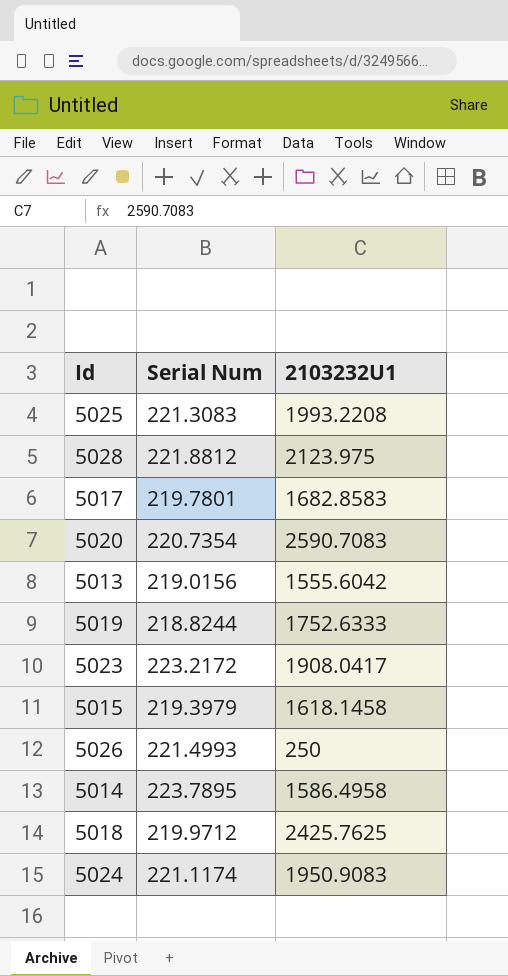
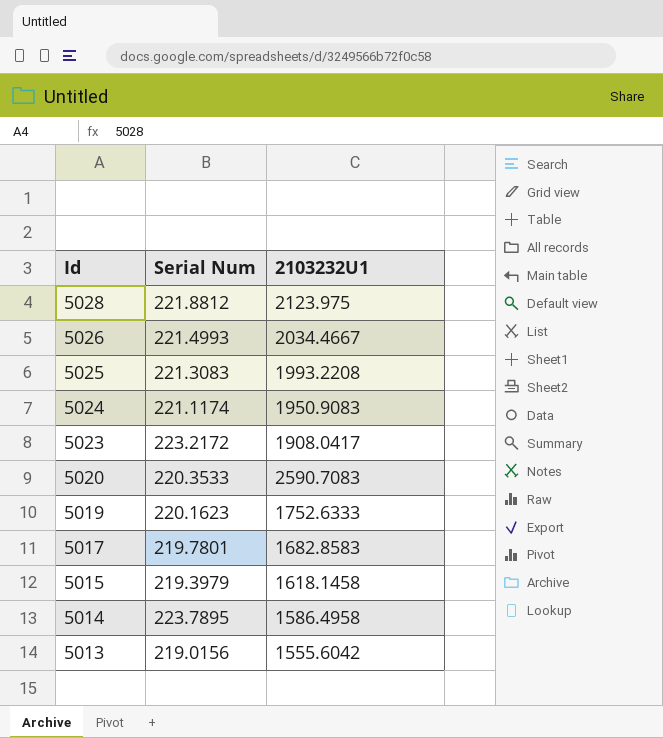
row order: none -> Id descending
row 5018: 219.9712 | 2425.7625 -> none
5026 | 2103232U1: 250 -> 2034.4667
5020 | Serial Num: 220.7354 -> 220.3533
5019 | Serial Num: 218.8244 -> 220.1623

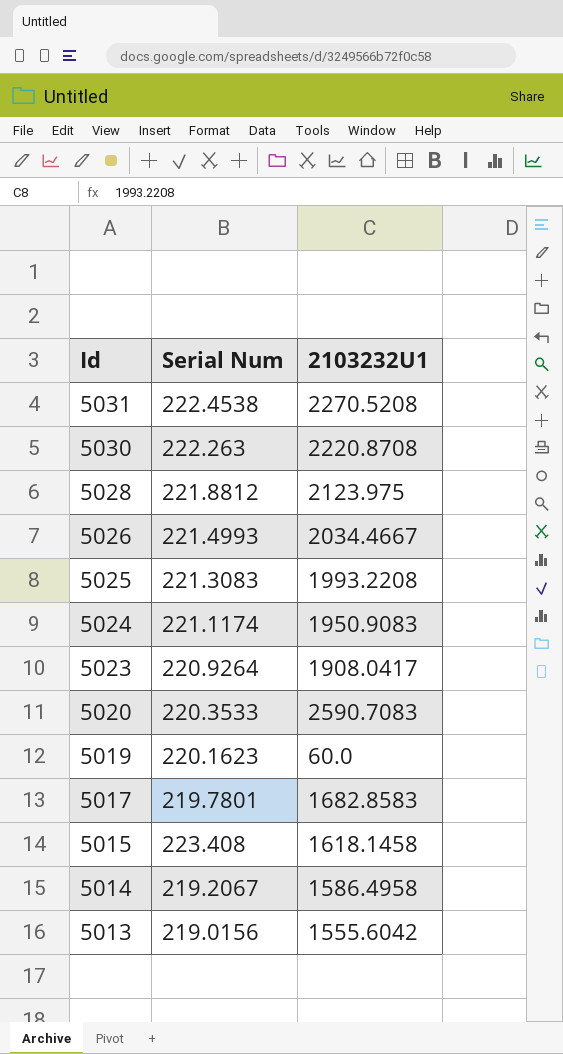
row 5031: none -> 222.4538 | 2270.5208
row 5030: none -> 222.263 | 2220.8708
5023 | Serial Num: 223.2172 -> 220.9264
5019 | 2103232U1: 1752.6333 -> 60.0
5015 | Serial Num: 219.3979 -> 223.408
5014 | Serial Num: 223.7895 -> 219.2067

